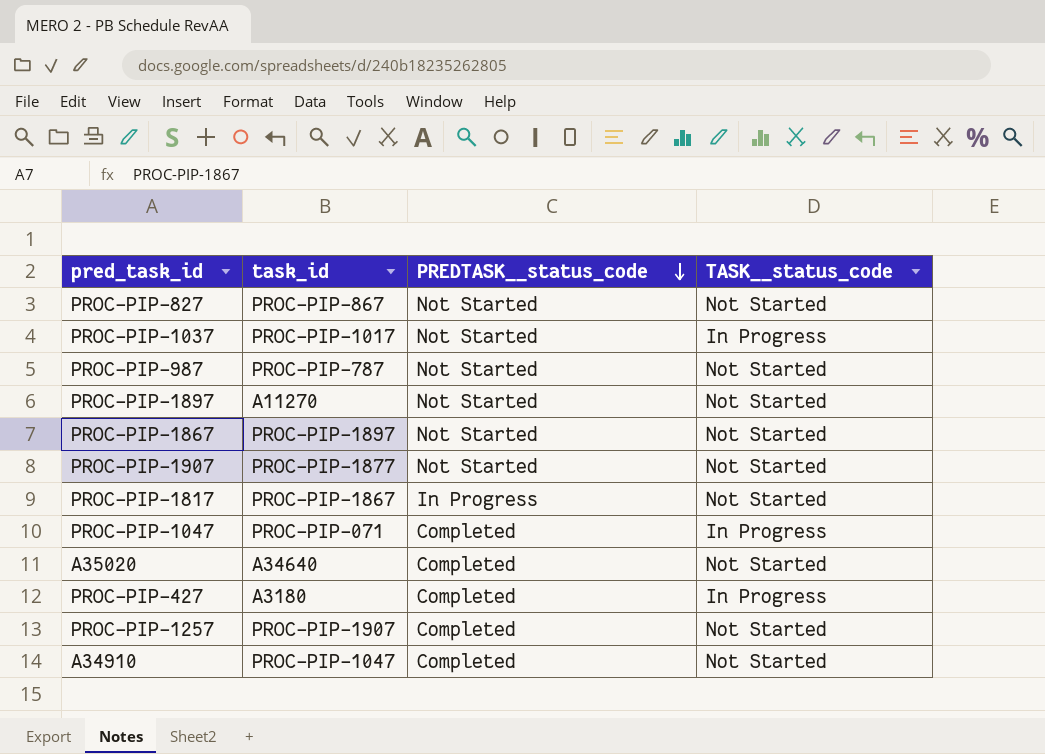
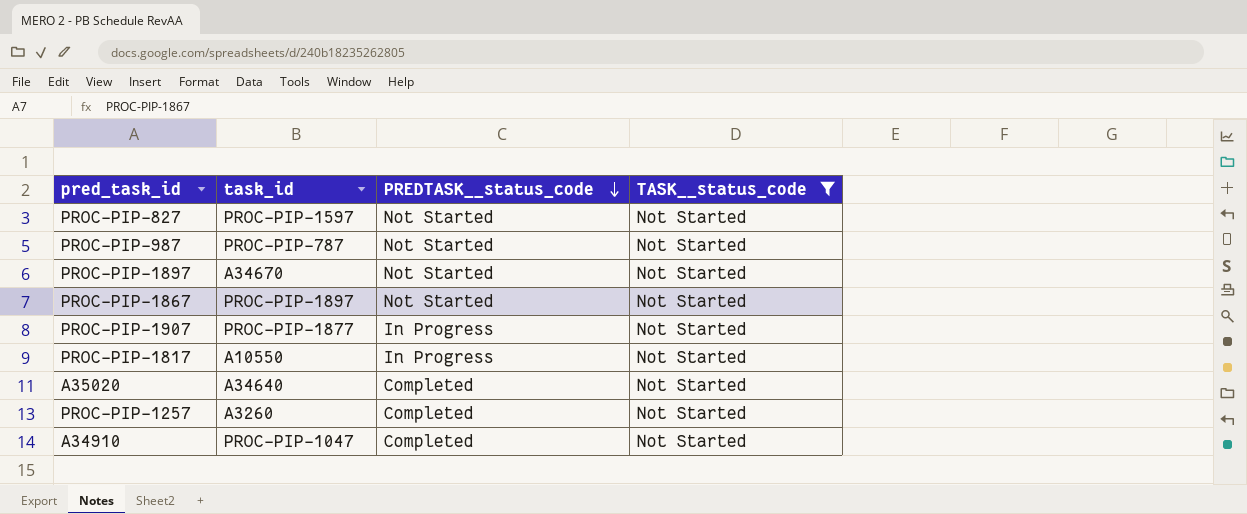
filter: none -> TASK__status_code = Not Started
PROC-PIP-827 | task_id: PROC-PIP-867 -> PROC-PIP-1597
PROC-PIP-1897 | task_id: A11270 -> A34670
PROC-PIP-1907 | PREDTASK__status_code: Not Started -> In Progress
PROC-PIP-1817 | task_id: PROC-PIP-1867 -> A10550
PROC-PIP-1257 | task_id: PROC-PIP-1907 -> A3260

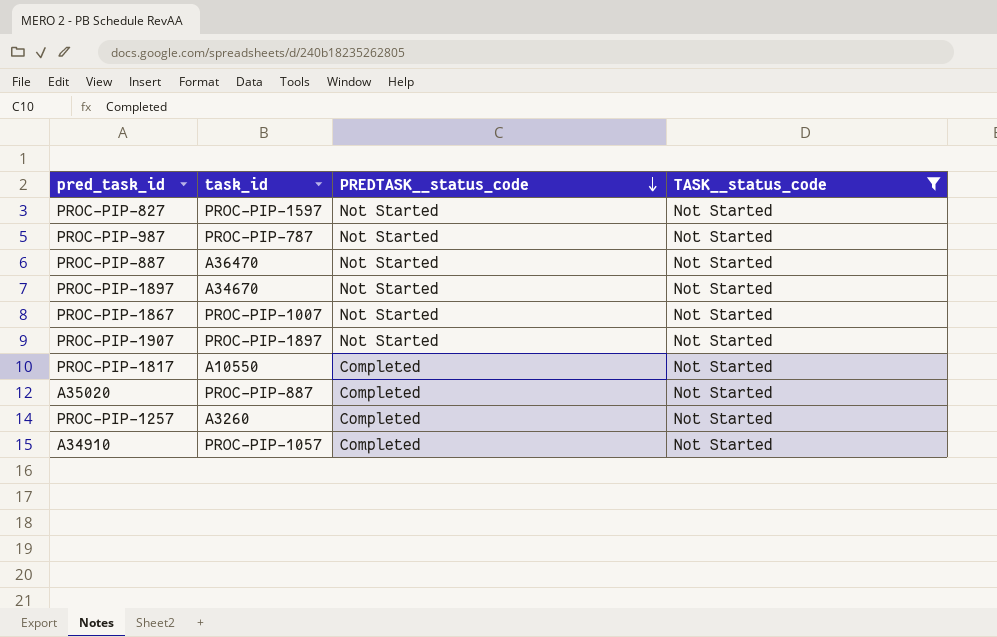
row PROC-PIP-887: none -> A36470 | Not Started | Not Started
PROC-PIP-1867 | task_id: PROC-PIP-1897 -> PROC-PIP-1007
PROC-PIP-1907 | task_id: PROC-PIP-1877 -> PROC-PIP-1897
PROC-PIP-1907 | PREDTASK__status_code: In Progress -> Not Started
PROC-PIP-1817 | PREDTASK__status_code: In Progress -> Completed
A35020 | task_id: A34640 -> PROC-PIP-887
A34910 | task_id: PROC-PIP-1047 -> PROC-PIP-1057

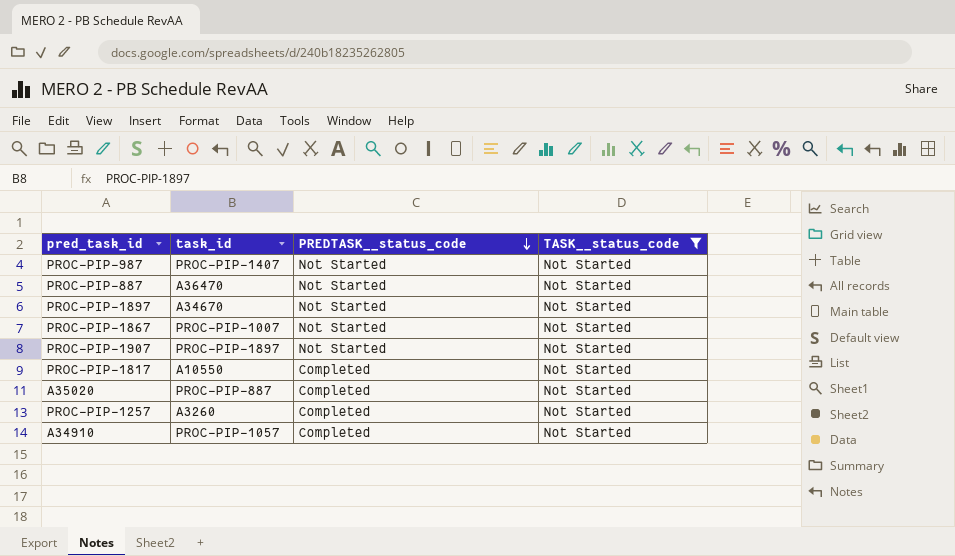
row PROC-PIP-827: PROC-PIP-1597 | Not Started | Not Started -> none
PROC-PIP-987 | task_id: PROC-PIP-787 -> PROC-PIP-1407

